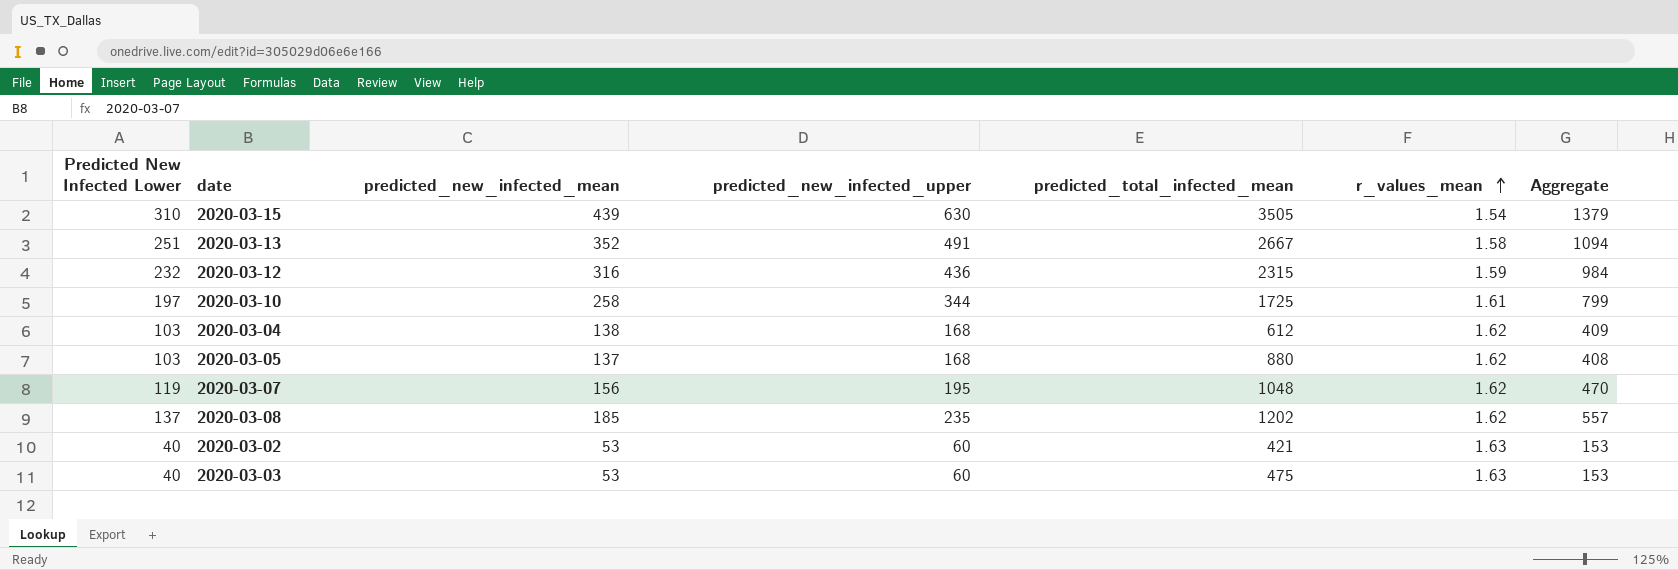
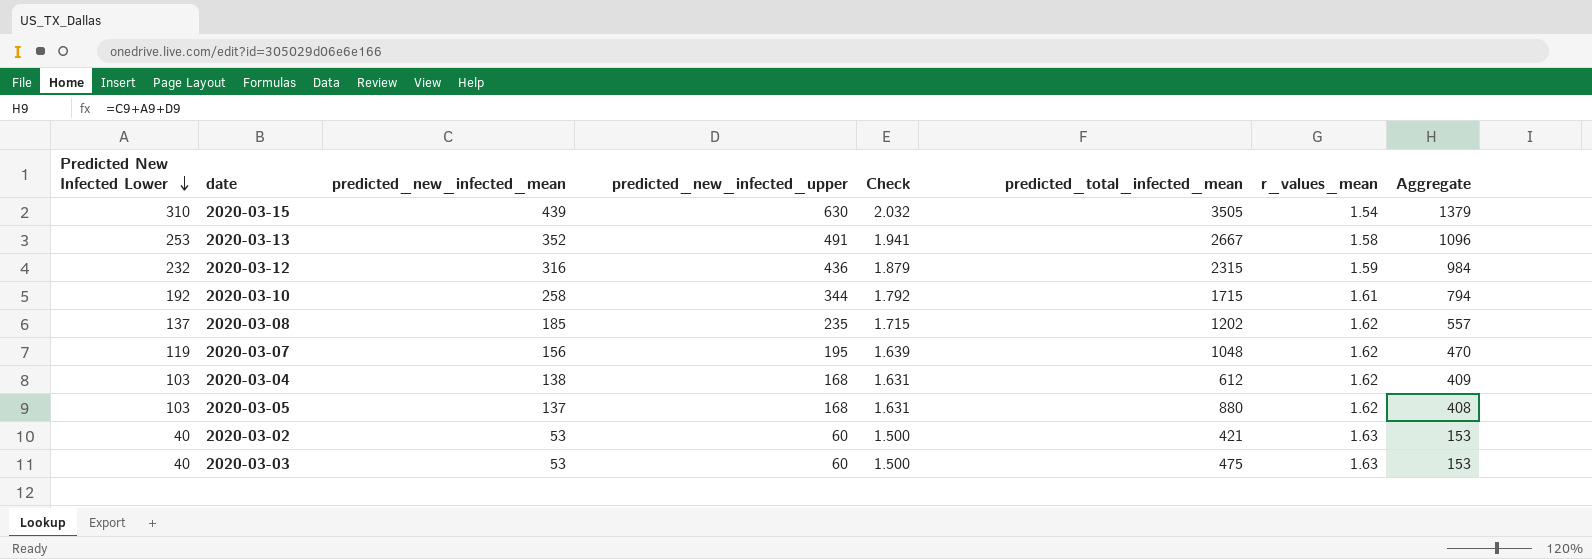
row order: r_values_mean ascending -> Predicted New Infected Lower descending
column Check | formula: none -> [predicted_new_infected_upper] / [Predicted New Infected Lower]
2020-03-13 | Predicted New Infected Lower: 251 -> 253
2020-03-13 | Aggregate: 1094 -> 1096
2020-03-10 | Predicted New Infected Lower: 197 -> 192
2020-03-10 | predicted_total_infected_mean: 1725 -> 1715
2020-03-10 | Aggregate: 799 -> 794

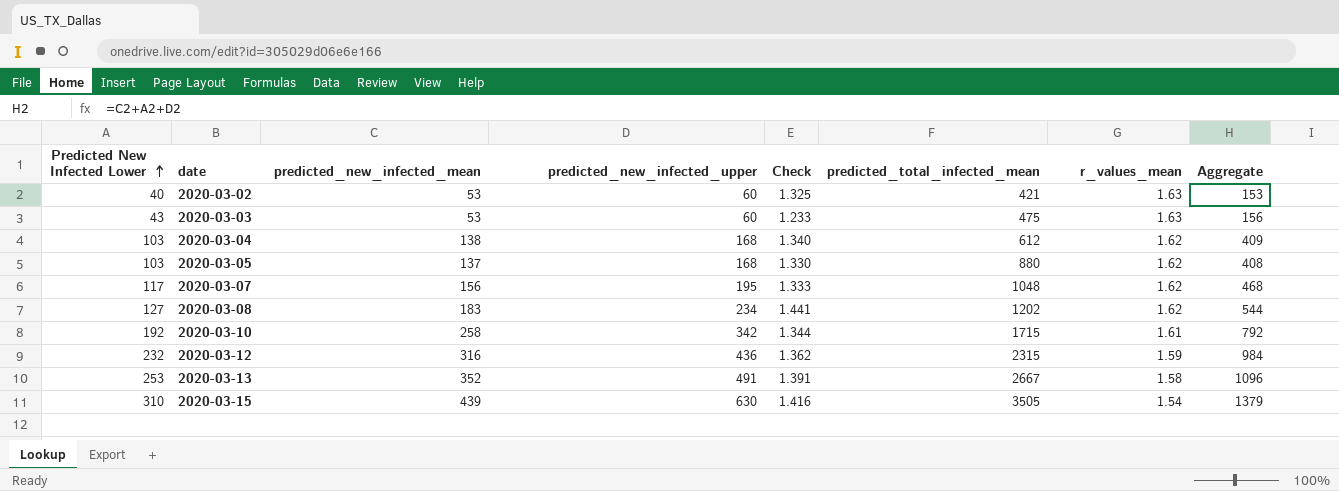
row order: Predicted New Infected Lower descending -> Predicted New Infected Lower ascending
column Check | formula: [predicted_new_infected_upper] / [Predicted New Infected Lower] -> [predicted_new_infected_mean] / [Predicted New Infected Lower]
2020-03-03 | Predicted New Infected Lower: 40 -> 43
2020-03-03 | Aggregate: 153 -> 156
2020-03-07 | Predicted New Infected Lower: 119 -> 117
2020-03-07 | Aggregate: 470 -> 468
2020-03-08 | Predicted New Infected Lower: 137 -> 127
2020-03-08 | predicted_new_infected_mean: 185 -> 183
2020-03-08 | predicted_new_infected_upper: 235 -> 234
2020-03-08 | Aggregate: 557 -> 544
2020-03-10 | predicted_new_infected_upper: 344 -> 342
2020-03-10 | Aggregate: 794 -> 792

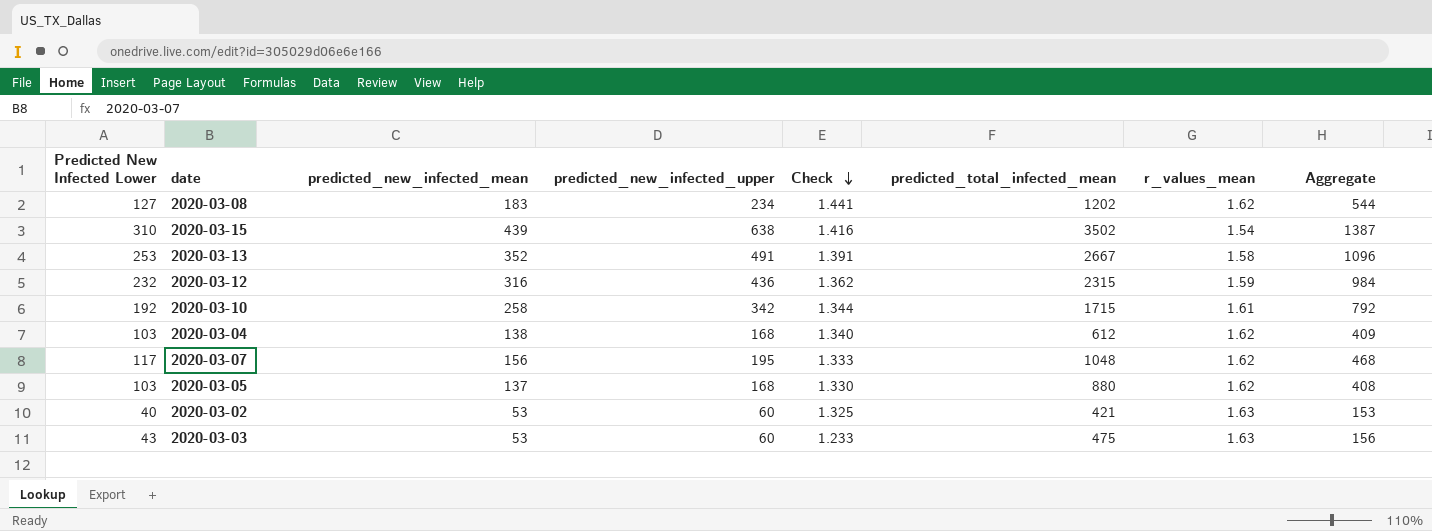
row order: Predicted New Infected Lower ascending -> Check descending
2020-03-15 | predicted_new_infected_upper: 630 -> 638
2020-03-15 | predicted_total_infected_mean: 3505 -> 3502
2020-03-15 | Aggregate: 1379 -> 1387

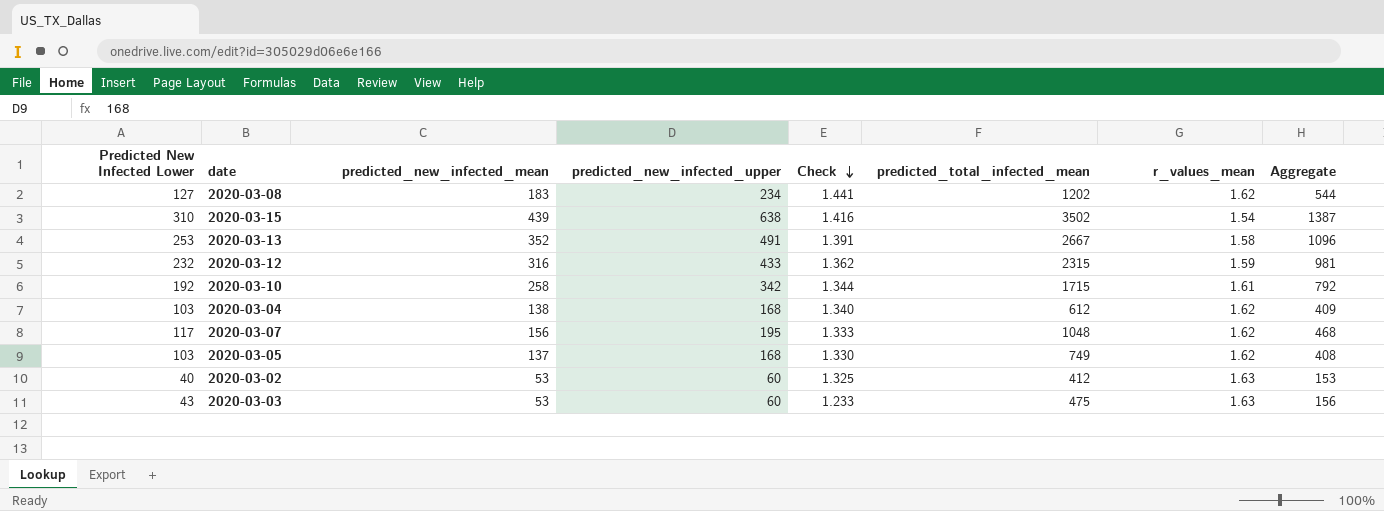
2020-03-12 | predicted_new_infected_upper: 436 -> 433
2020-03-12 | Aggregate: 984 -> 981
2020-03-05 | predicted_total_infected_mean: 880 -> 749
2020-03-02 | predicted_total_infected_mean: 421 -> 412

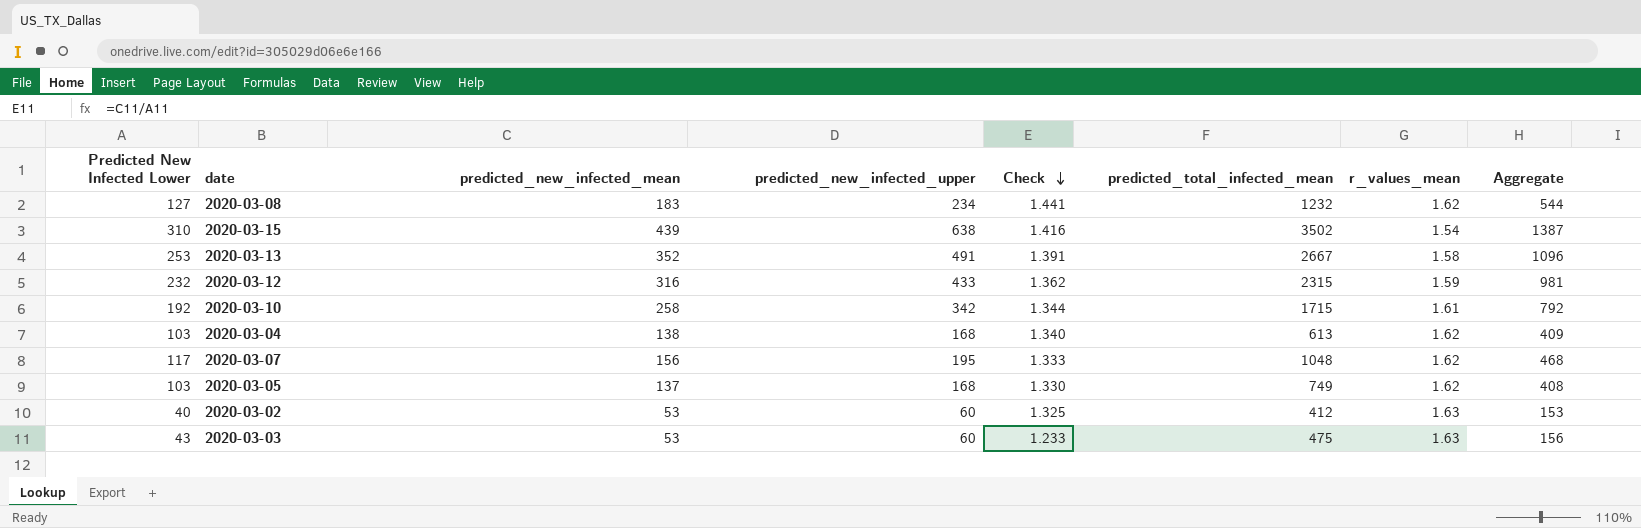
2020-03-08 | predicted_total_infected_mean: 1202 -> 1232
2020-03-04 | predicted_total_infected_mean: 612 -> 613

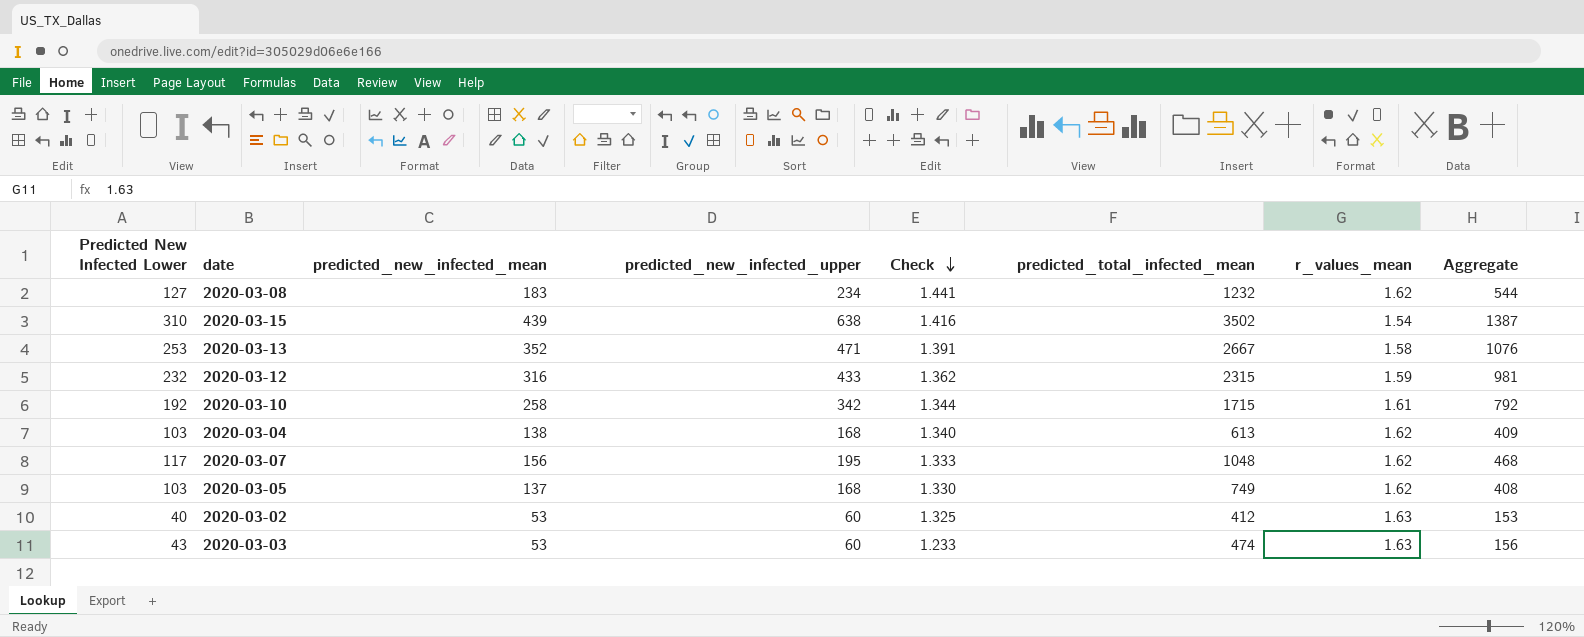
2020-03-13 | predicted_new_infected_upper: 491 -> 471
2020-03-13 | Aggregate: 1096 -> 1076
2020-03-03 | predicted_total_infected_mean: 475 -> 474

